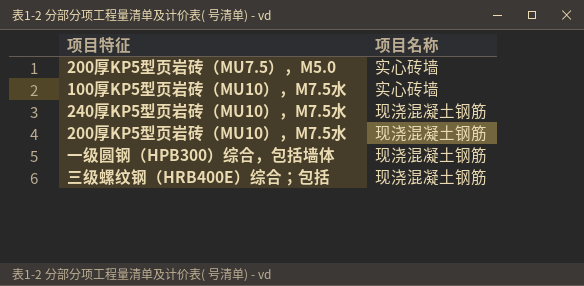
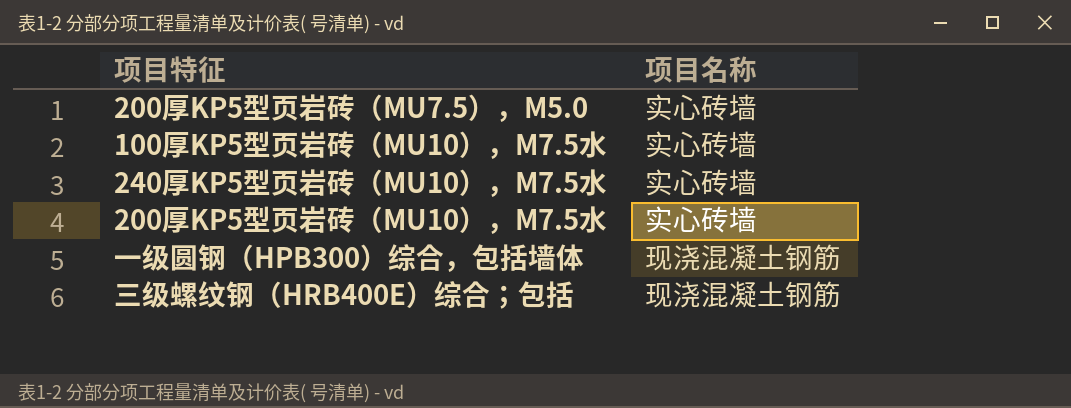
240厚KP5型页岩砖（MU10），M7.5水 | 项目名称: 现浇混凝土钢筋 -> 实心砖墙
200厚KP5型页岩砖（MU10），M7.5水 | 项目名称: 现浇混凝土钢筋 -> 实心砖墙

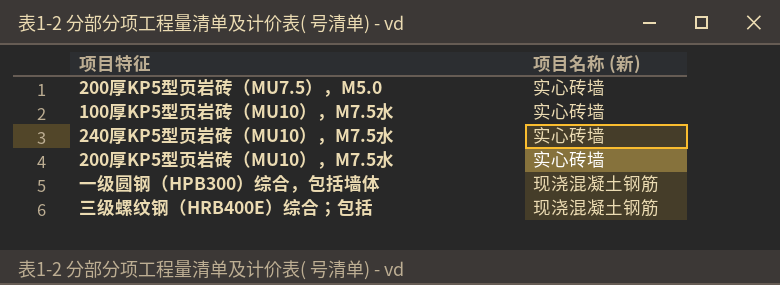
column name: 项目名称 -> 项目名称 (新)

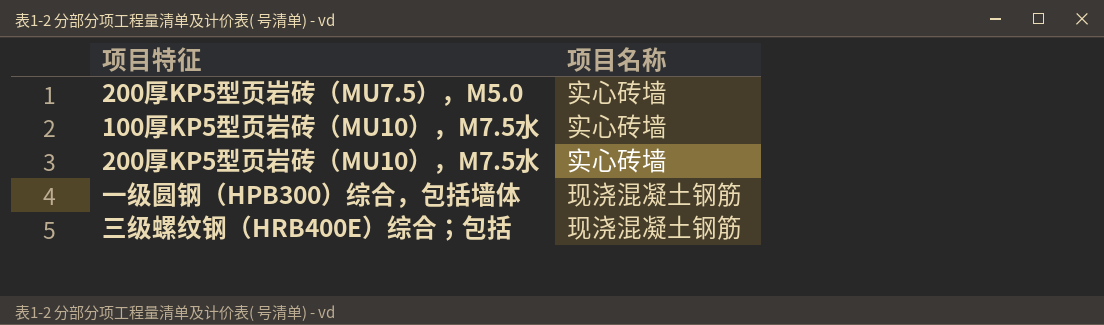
column name: 项目名称 (新) -> 项目名称
row 240厚KP5型页岩砖（MU10），M7.5水: 实心砖墙 -> none

